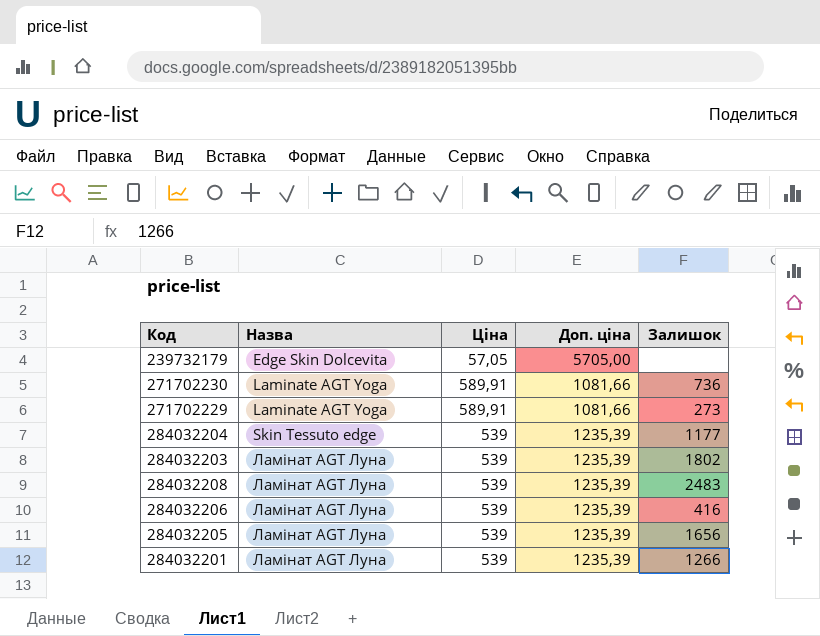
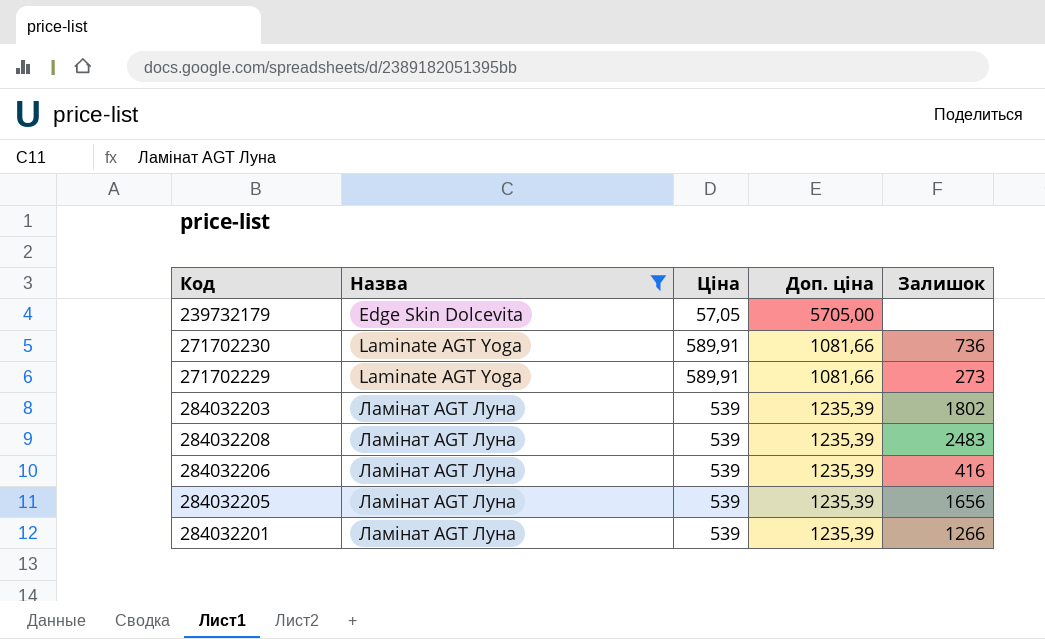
filter: none -> Назва != Skin Tessuto edge

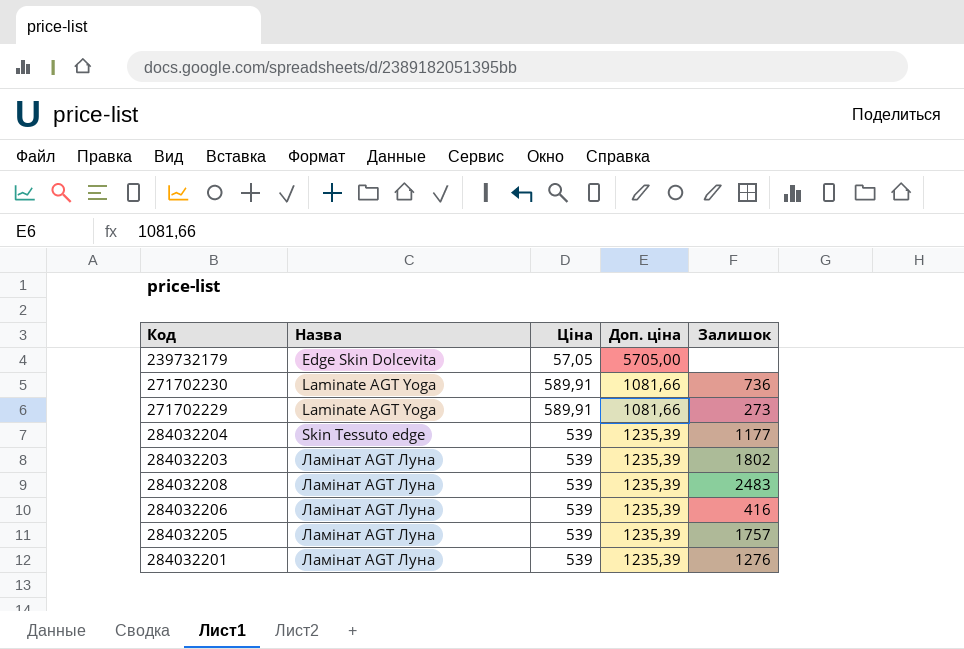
filter: Назва != Skin Tessuto edge -> none
284032205 | Залишок: 1656 -> 1757
284032201 | Залишок: 1266 -> 1276

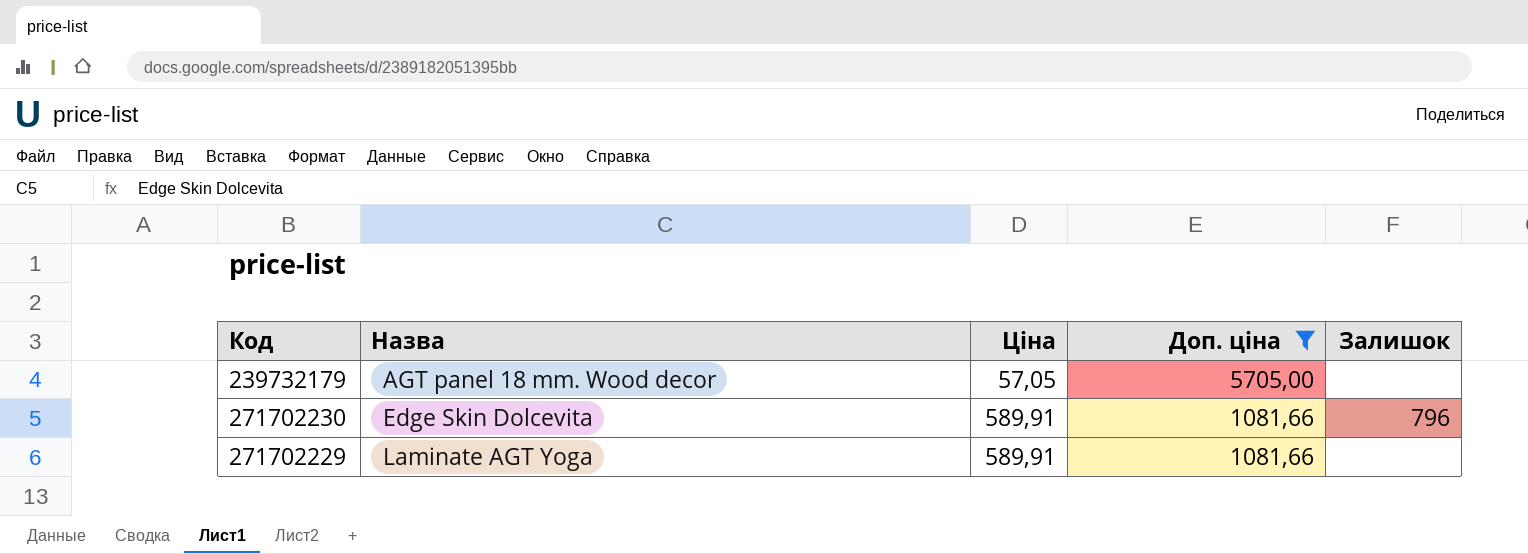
filter: none -> Доп. ціна != 1235,39
239732179 | Назва: Edge Skin Dolcevita -> AGT panel 18 mm. Wood decor
271702230 | Назва: Laminate AGT Yoga -> Edge Skin Dolcevita
271702230 | Залишок: 736 -> 796
271702229 | Залишок: 273 -> none

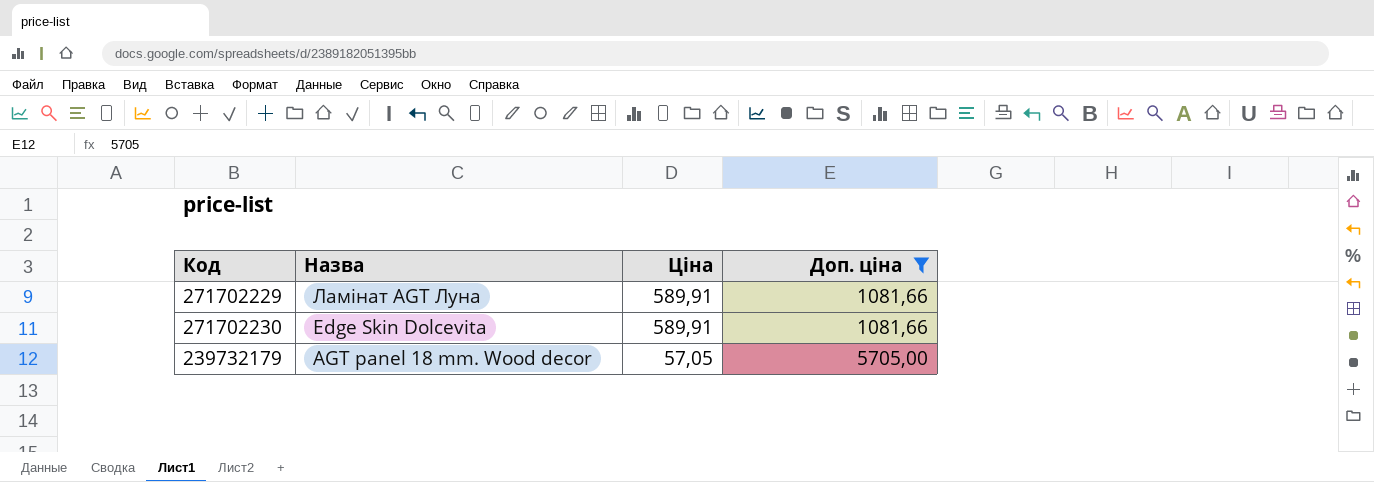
row order: Назва ascending -> Назва descending
column Залишок | position: 5 -> none
271702229 | Назва: Laminate AGT Yoga -> Ламінат AGT Луна

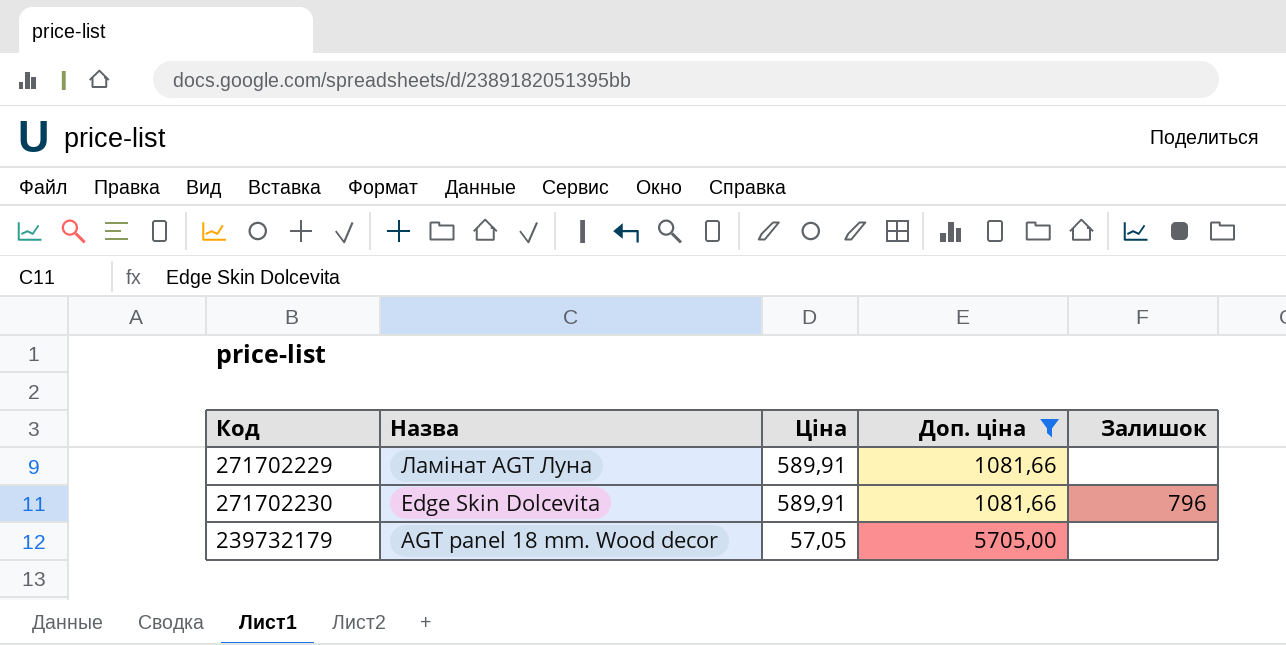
column Залишок | position: none -> 5

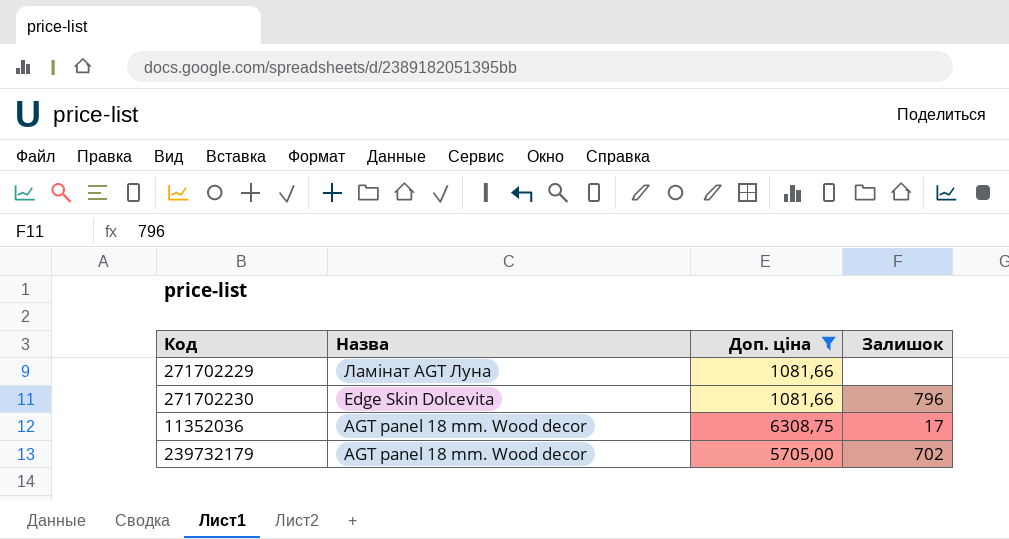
column Ціна | position: 3 -> none
row 11352036: none -> AGT panel 18 mm. Wood decor | 6308,75 | 17
239732179 | Залишок: none -> 702

